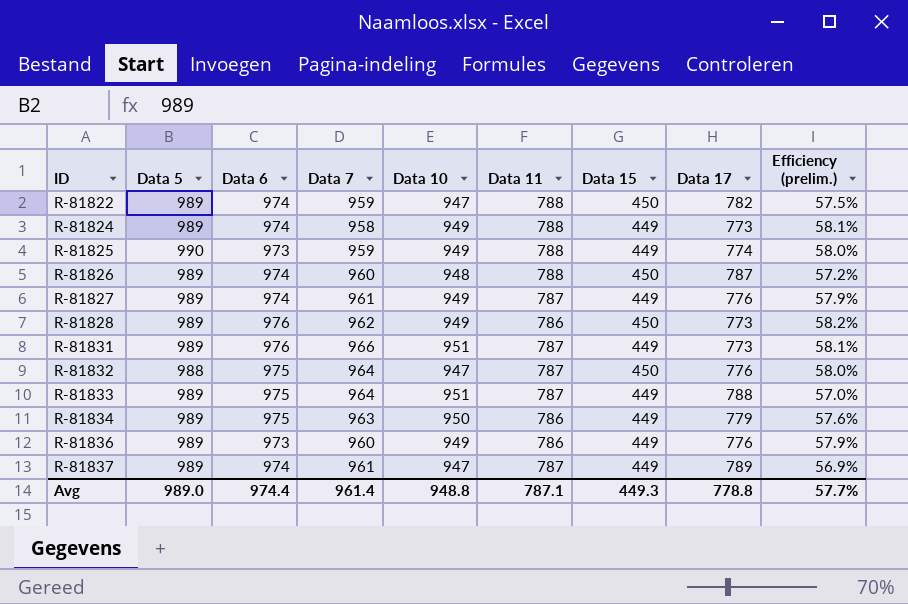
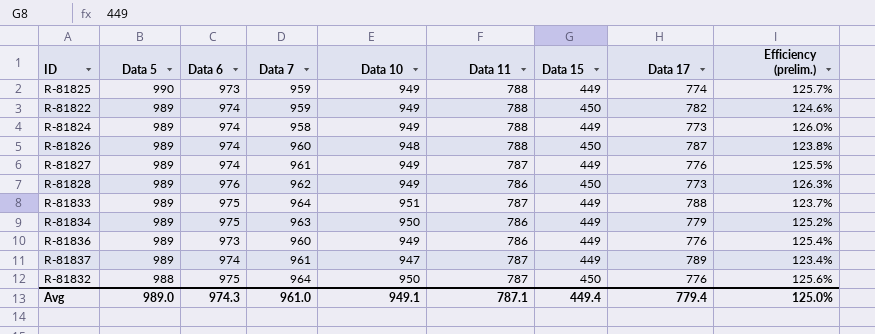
row order: ID ascending -> Data 5 descending
column Efficiency (prelim.) | formula: [Data 15] / [Data 17] -> [Data 6] / [Data 17]
row R-81831: 989 | 976 | 966 | 951 | 787 | 449 | 773 | 58.1% -> none
R-81822 | Data 10: 947 -> 949
R-81832 | Data 10: 947 -> 950
Avg | Data 6: 974.4 -> 974.3
Avg | Data 7: 961.4 -> 961.0
Avg | Data 10: 948.8 -> 949.1
Avg | Data 15: 449.3 -> 449.4
Avg | Data 17: 778.8 -> 779.4
Avg | Efficiency (prelim.): 57.7% -> 125.0%

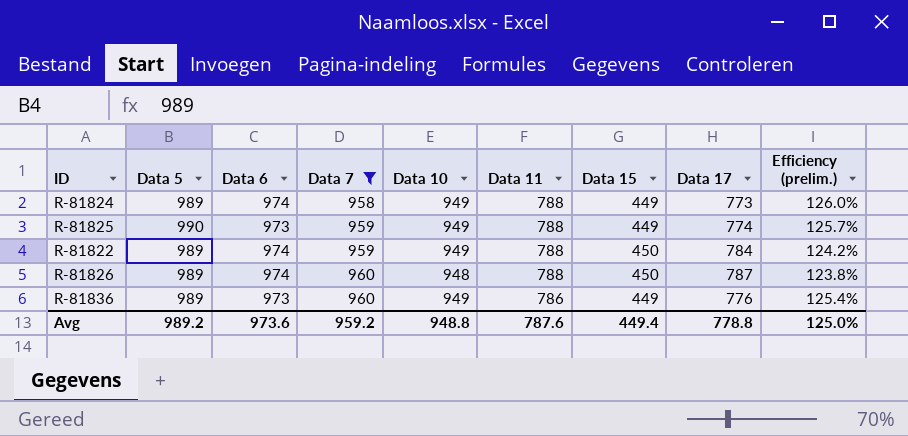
filter: none -> Data 7 <= 960
row order: Data 5 descending -> Data 7 ascending
R-81822 | Data 17: 782 -> 784
R-81822 | Efficiency (prelim.): 124.6% -> 124.2%
Avg | Data 5: 989.0 -> 989.2
Avg | Data 6: 974.3 -> 973.6
Avg | Data 7: 961.0 -> 959.2
Avg | Data 10: 949.1 -> 948.8
Avg | Data 11: 787.1 -> 787.6
Avg | Data 17: 779.4 -> 778.8

